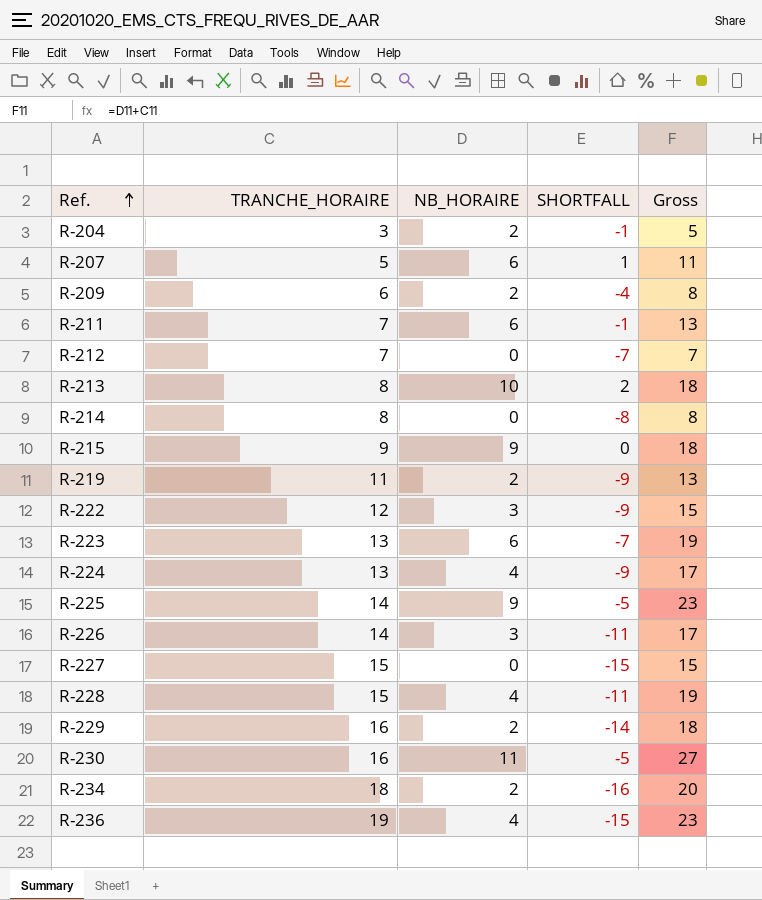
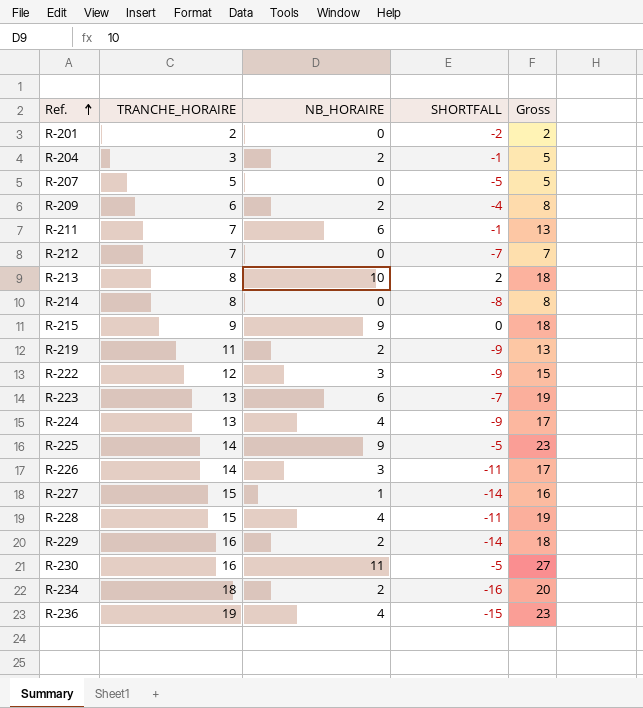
row R-201: none -> 2 | 0 | -2 | 2
R-207 | NB_HORAIRE: 6 -> 0
R-207 | SHORTFALL: 1 -> -5
R-207 | Gross: 11 -> 5
R-227 | NB_HORAIRE: 0 -> 1
R-227 | SHORTFALL: -15 -> -14
R-227 | Gross: 15 -> 16

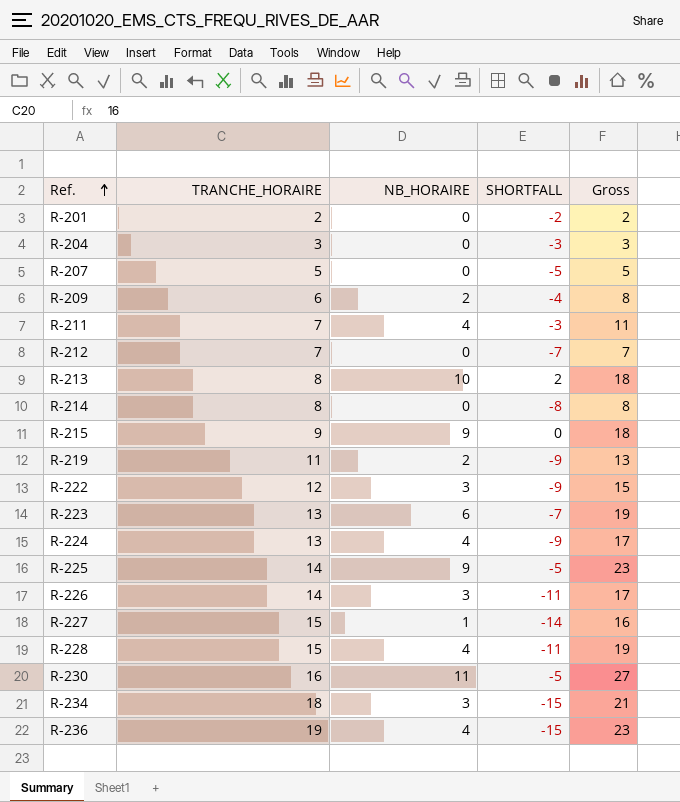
row R-229: 16 | 2 | -14 | 18 -> none
R-204 | NB_HORAIRE: 2 -> 0
R-204 | SHORTFALL: -1 -> -3
R-204 | Gross: 5 -> 3
R-211 | NB_HORAIRE: 6 -> 4
R-211 | SHORTFALL: -1 -> -3
R-211 | Gross: 13 -> 11
R-234 | NB_HORAIRE: 2 -> 3
R-234 | SHORTFALL: -16 -> -15
R-234 | Gross: 20 -> 21

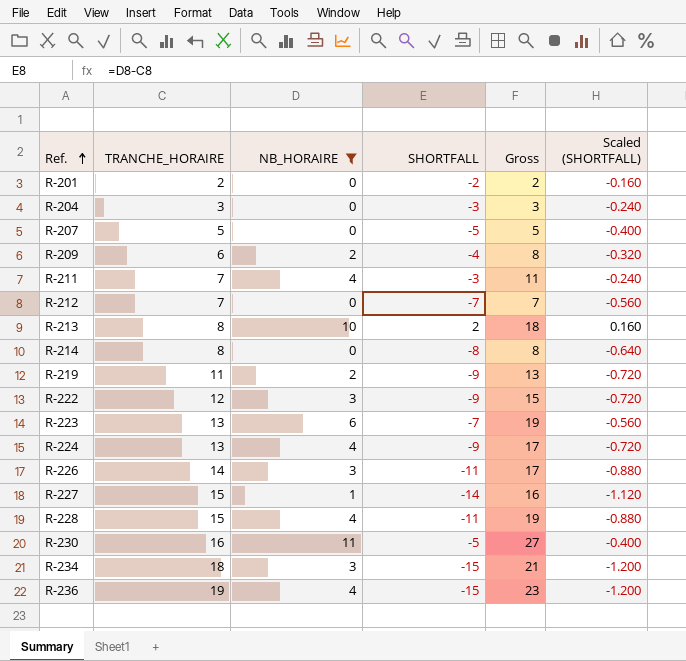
filter: none -> NB_HORAIRE != 9
column Scaled (SHORTFALL) | formula: none -> [SHORTFALL] * 0.08

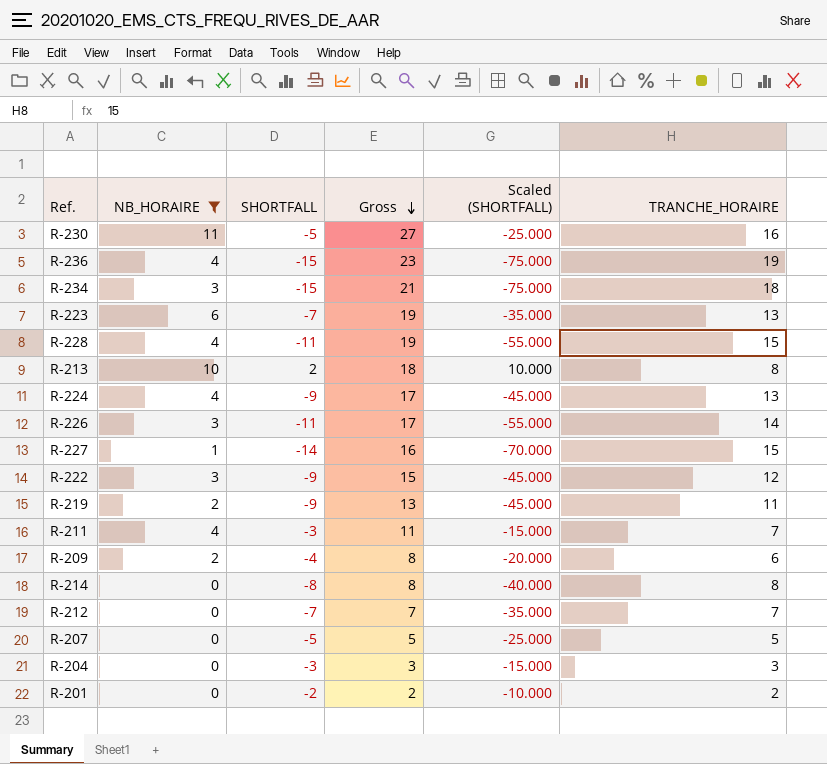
row order: Ref. ascending -> Gross descending
column Scaled (SHORTFALL) | formula: [SHORTFALL] * 0.08 -> [SHORTFALL] * 5
column TRANCHE_HORAIRE | position: 2 -> 6

